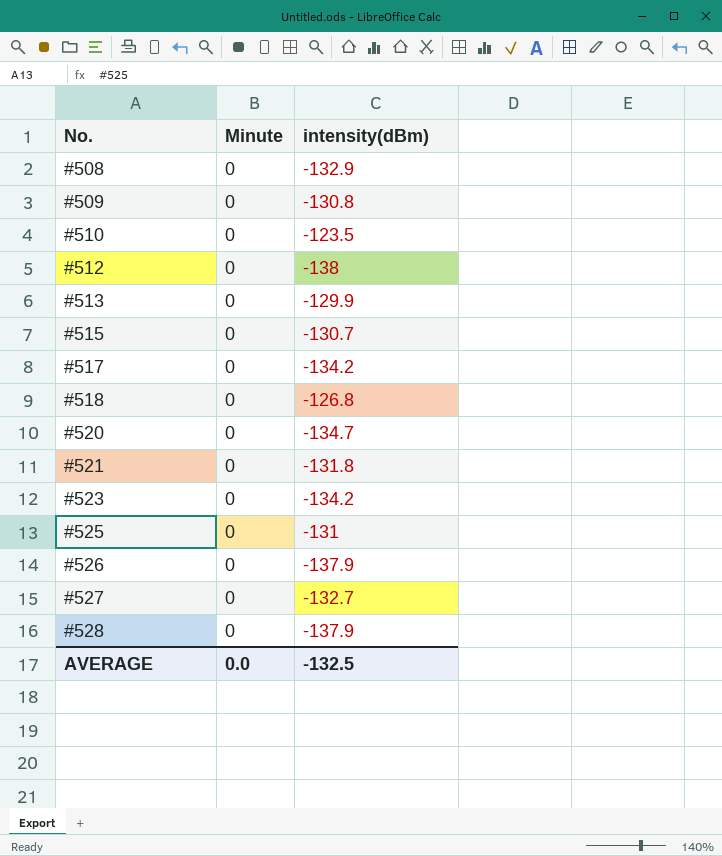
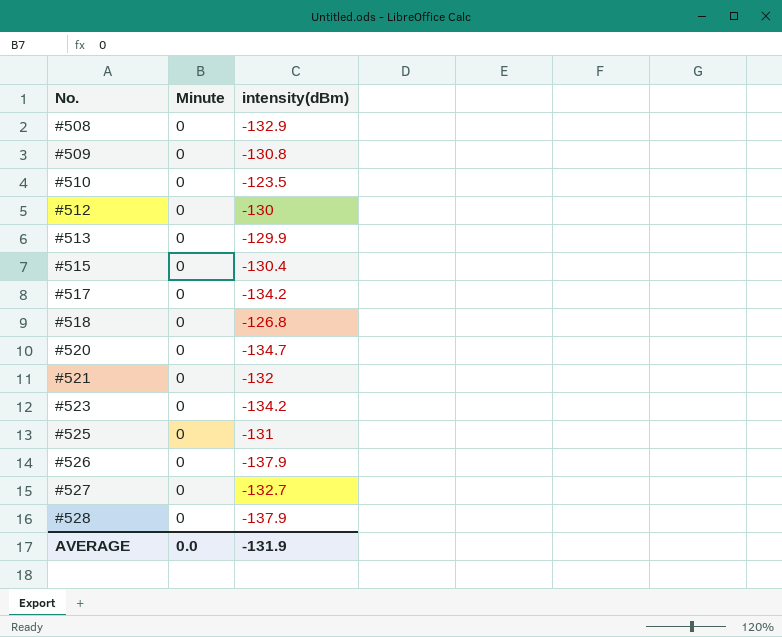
#512 | intensity(dBm): -138 -> -130
#515 | intensity(dBm): -130.7 -> -130.4
#521 | intensity(dBm): -131.8 -> -132
AVERAGE | intensity(dBm): -132.5 -> -131.9

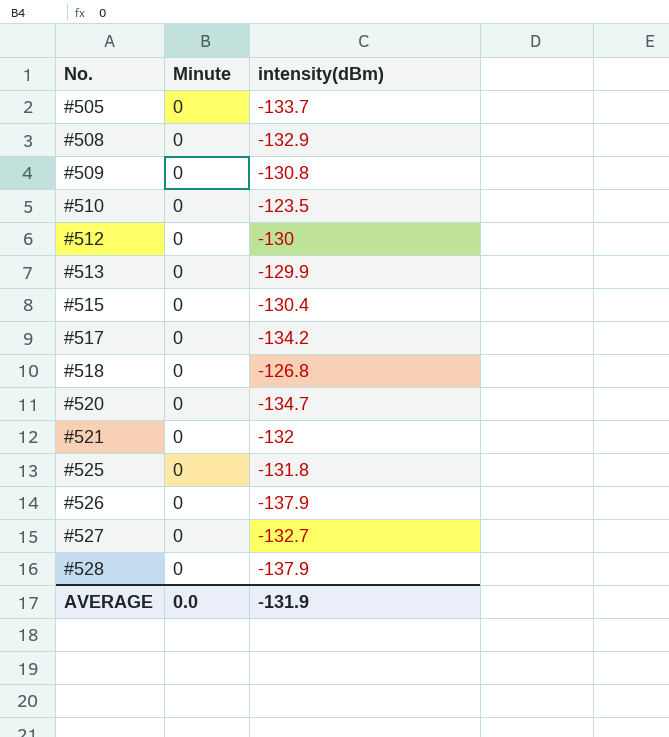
row #523: 0 | -134.2 -> none
row #505: none -> 0 | -133.7
#525 | intensity(dBm): -131 -> -131.8

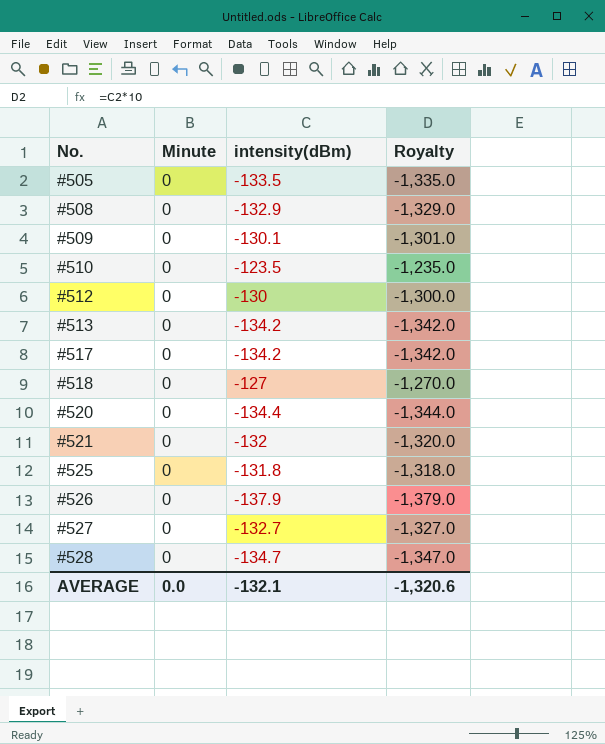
column Royalty | formula: none -> [intensity(dBm)] * 10
row #515: 0 | -130.4 -> none
#505 | intensity(dBm): -133.7 -> -133.5
#509 | intensity(dBm): -130.8 -> -130.1
#513 | intensity(dBm): -129.9 -> -134.2
#518 | intensity(dBm): -126.8 -> -127
#520 | intensity(dBm): -134.7 -> -134.4
#528 | intensity(dBm): -137.9 -> -134.7
AVERAGE | intensity(dBm): -131.9 -> -132.1

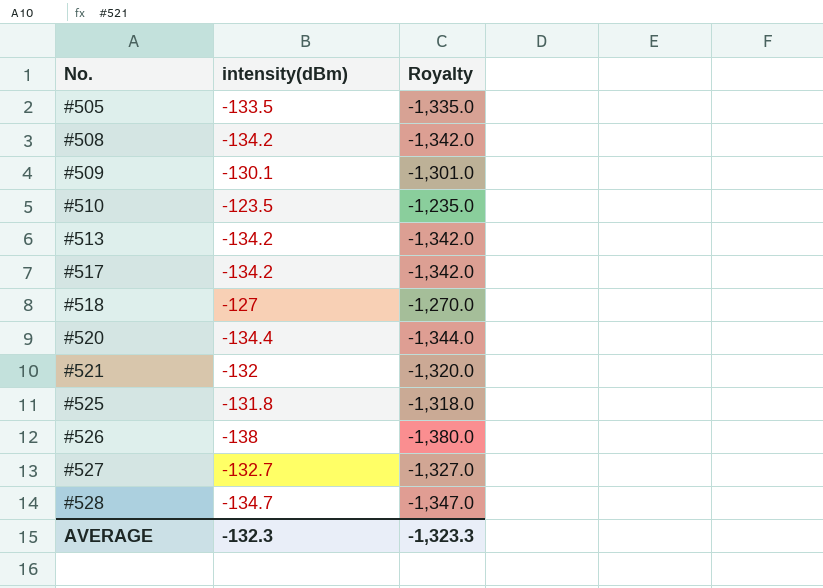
column Minute | position: 2 -> none
row #512: 0 | -130 | -1,300.0 -> none
#508 | intensity(dBm): -132.9 -> -134.2
#508 | Royalty: -1,329.0 -> -1,342.0
#526 | intensity(dBm): -137.9 -> -138
#526 | Royalty: -1,379.0 -> -1,380.0
AVERAGE | intensity(dBm): -132.1 -> -132.3
AVERAGE | Royalty: -1,320.6 -> -1,323.3

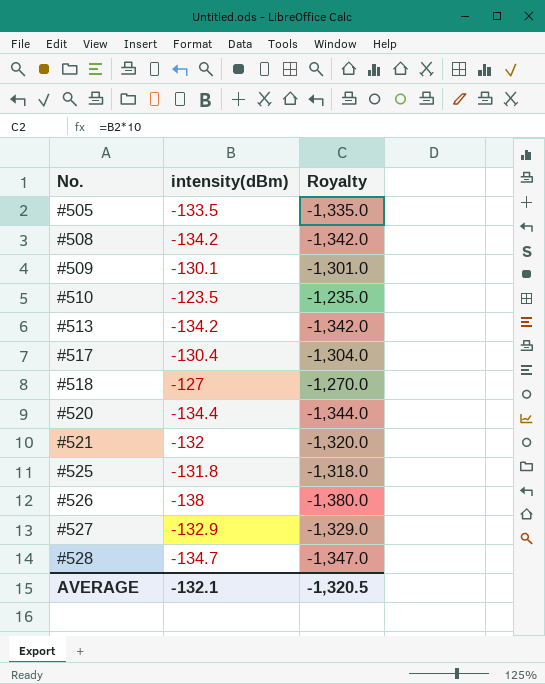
#517 | intensity(dBm): -134.2 -> -130.4
#517 | Royalty: -1,342.0 -> -1,304.0
#527 | intensity(dBm): -132.7 -> -132.9
#527 | Royalty: -1,327.0 -> -1,329.0
AVERAGE | intensity(dBm): -132.3 -> -132.1
AVERAGE | Royalty: -1,323.3 -> -1,320.5

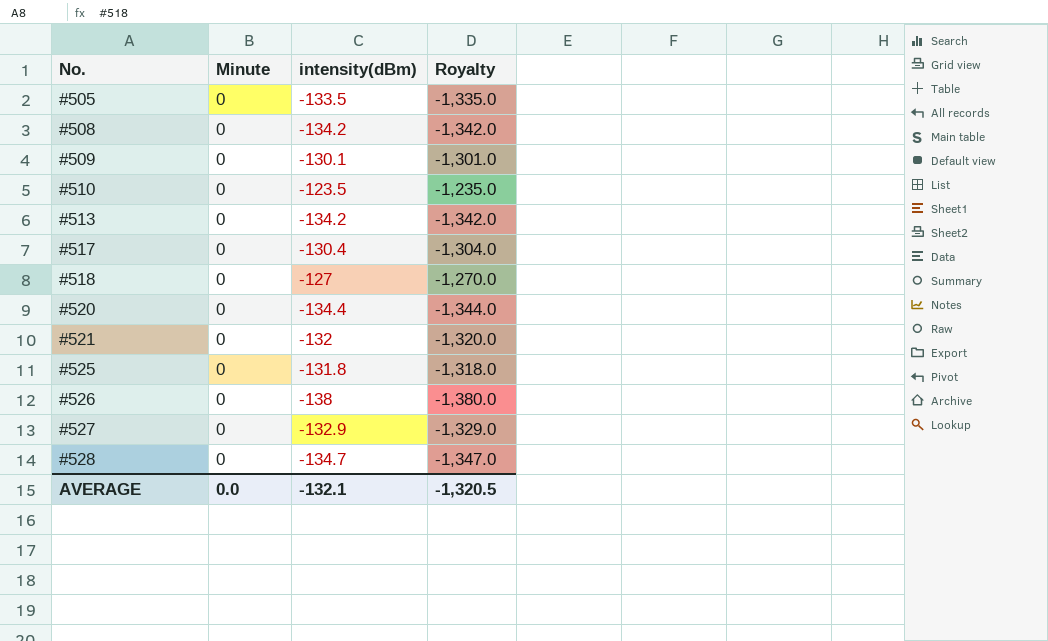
column Minute | position: none -> 2

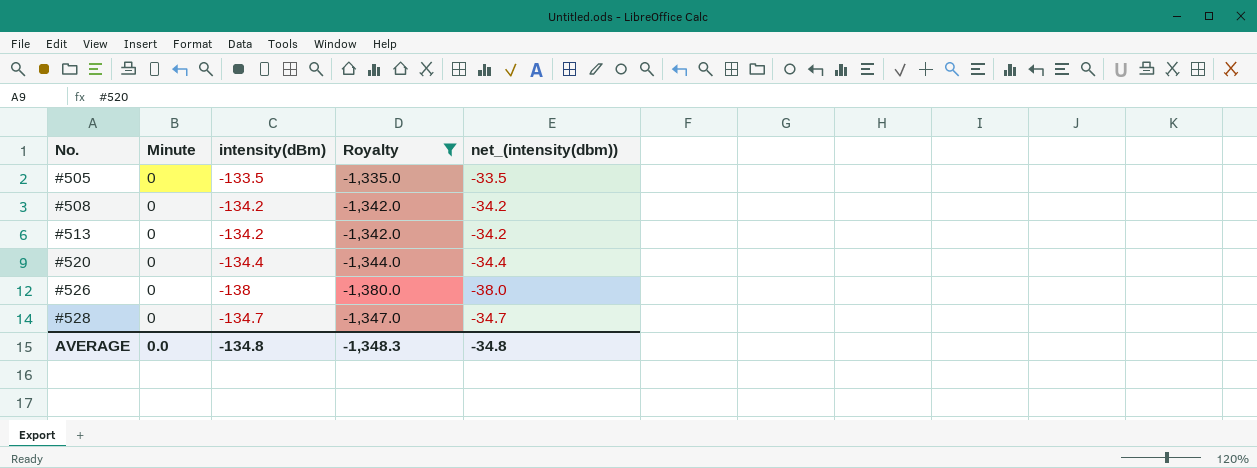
filter: none -> Royalty <= -1,335.0
column net_(intensity(dbm)) | formula: none -> [intensity(dBm)] + 100
AVERAGE | intensity(dBm): -132.1 -> -134.8
AVERAGE | Royalty: -1,320.5 -> -1,348.3

